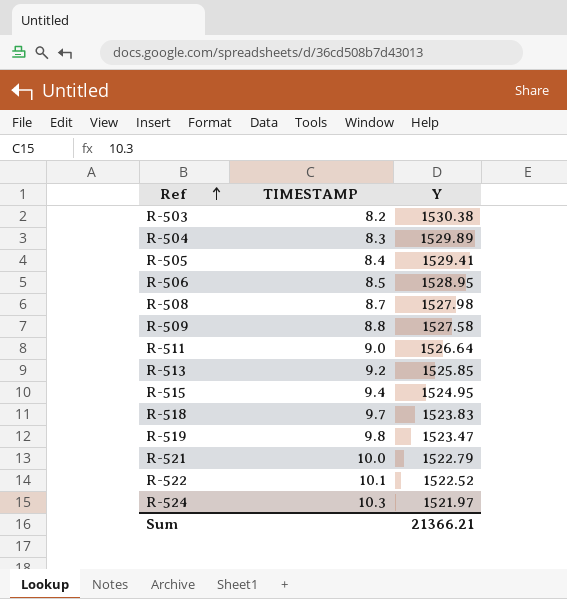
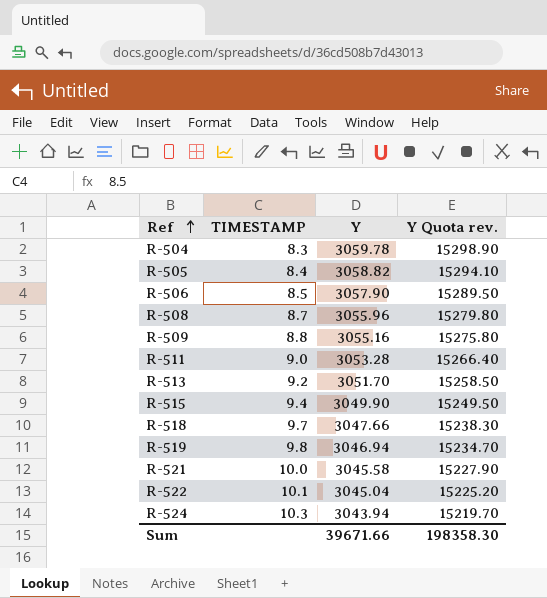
column Y Quota rev. | formula: none -> [Y] * 5
row R-503: 8.2 | 1530.38 -> none
R-504 | Y: 1529.89 -> 3059.78
R-505 | Y: 1529.41 -> 3058.82
R-506 | Y: 1528.95 -> 3057.90
R-508 | Y: 1527.98 -> 3055.96
R-509 | Y: 1527.58 -> 3055.16
R-511 | Y: 1526.64 -> 3053.28
R-513 | Y: 1525.85 -> 3051.70
R-515 | Y: 1524.95 -> 3049.90
R-518 | Y: 1523.83 -> 3047.66
R-519 | Y: 1523.47 -> 3046.94
R-521 | Y: 1522.79 -> 3045.58
R-522 | Y: 1522.52 -> 3045.04
R-524 | Y: 1521.97 -> 3043.94
Sum | Y: 21366.21 -> 39671.66

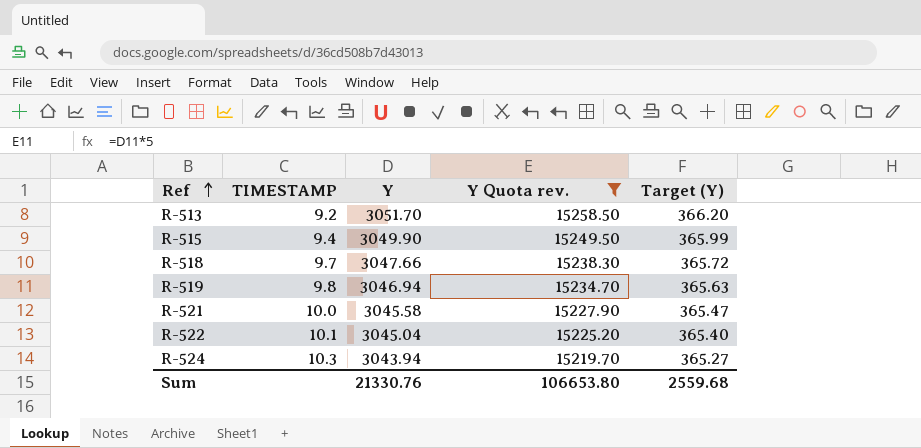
filter: none -> Y Quota rev. <= 15258.50
column Target (Y) | formula: none -> [Y] * 0.12
Sum | Y: 39671.66 -> 21330.76
Sum | Y Quota rev.: 198358.30 -> 106653.80

